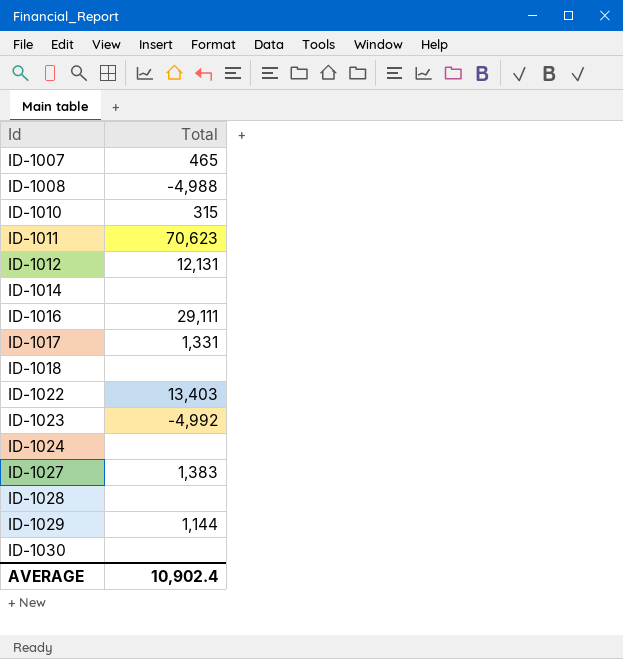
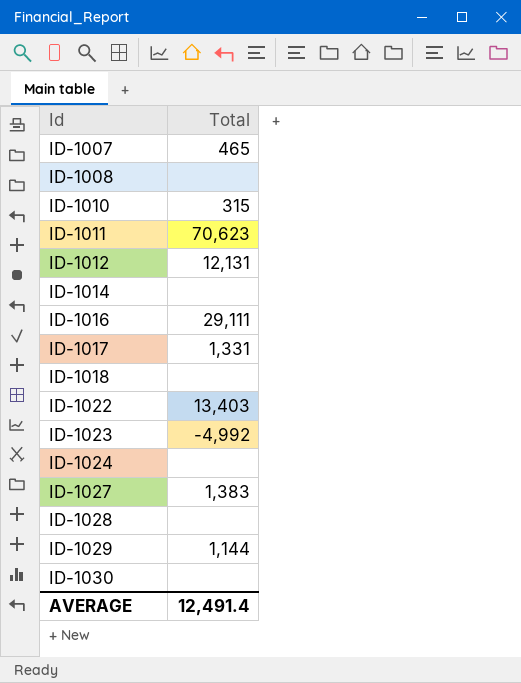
ID-1008 | Total: -4,988 -> none
AVERAGE | Total: 10,902.4 -> 12,491.4

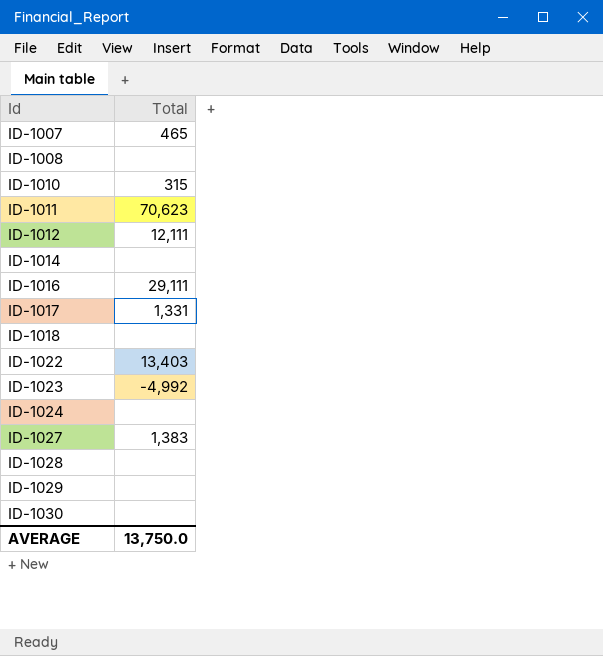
ID-1012 | Total: 12,131 -> 12,111
ID-1029 | Total: 1,144 -> none
AVERAGE | Total: 12,491.4 -> 13,750.0

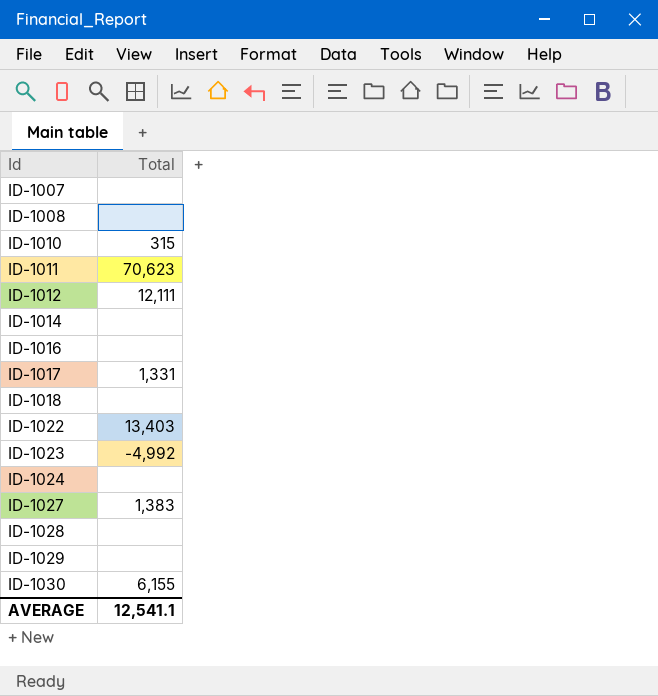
ID-1007 | Total: 465 -> none
ID-1016 | Total: 29,111 -> none
ID-1030 | Total: none -> 6,155
AVERAGE | Total: 13,750.0 -> 12,541.1

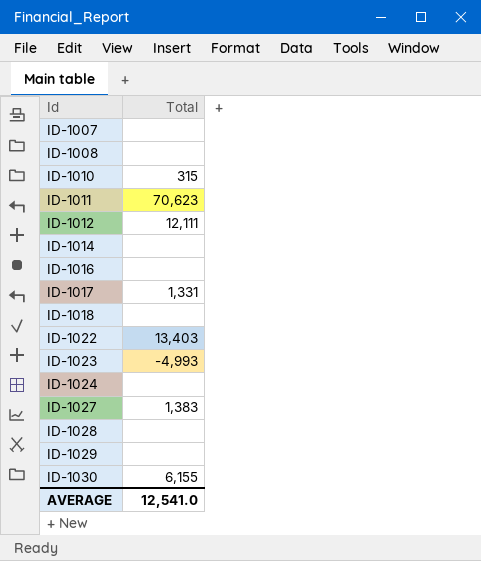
ID-1023 | Total: -4,992 -> -4,993
AVERAGE | Total: 12,541.1 -> 12,541.0

